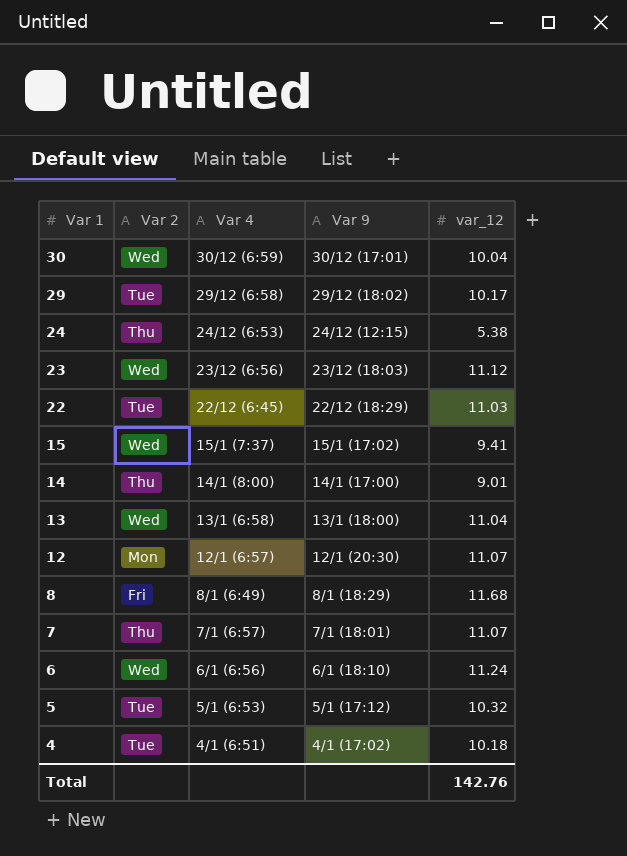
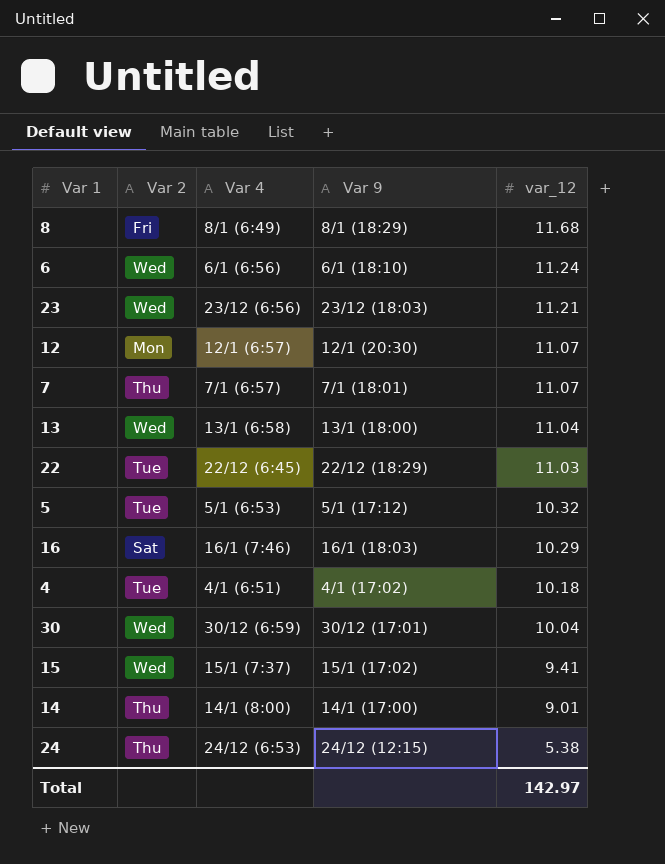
row order: Var 1 descending -> var_12 descending
row 29: Tue | 29/12 (6:58) | 29/12 (18:02) | 10.17 -> none
23 | var_12: 11.12 -> 11.21
row 16: none -> Sat | 16/1 (7:46) | 16/1 (18:03) | 10.29
Total | var_12: 142.76 -> 142.97

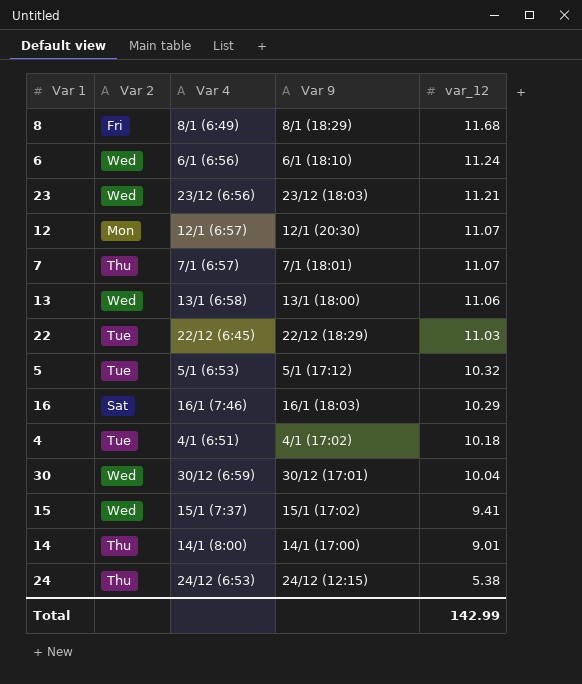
13 | var_12: 11.04 -> 11.06
Total | var_12: 142.97 -> 142.99

